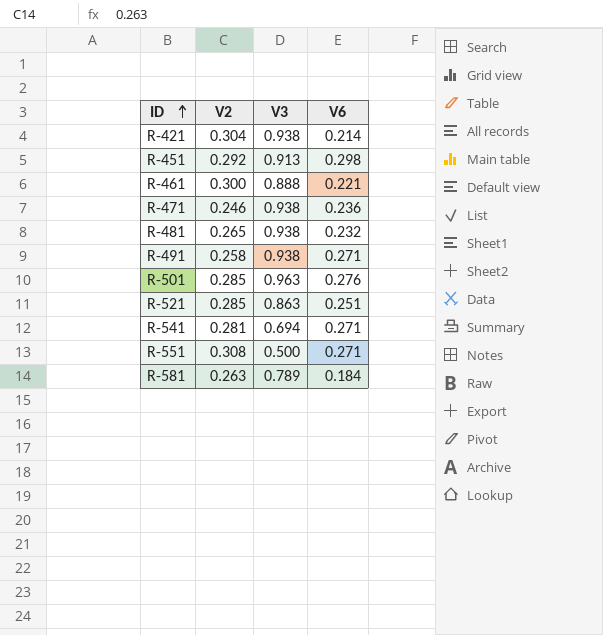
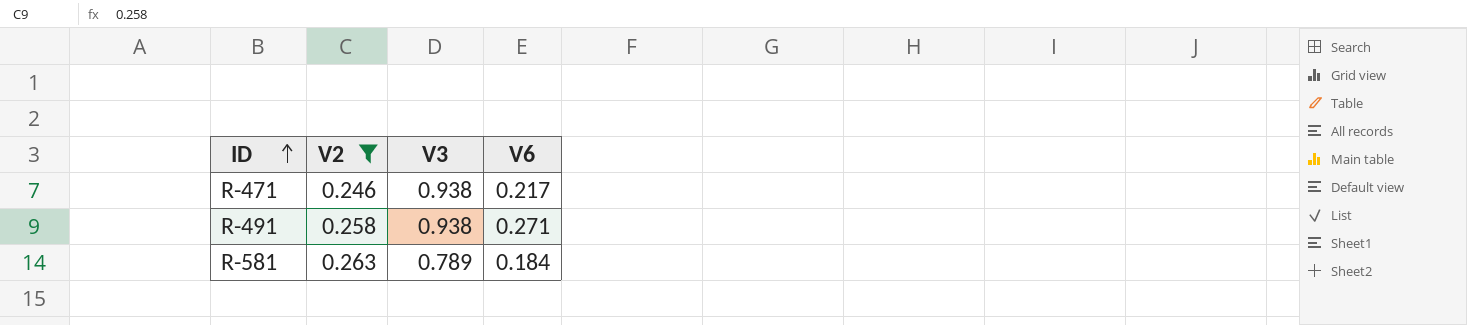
filter: none -> V2 <= 0.263
R-471 | V6: 0.236 -> 0.217

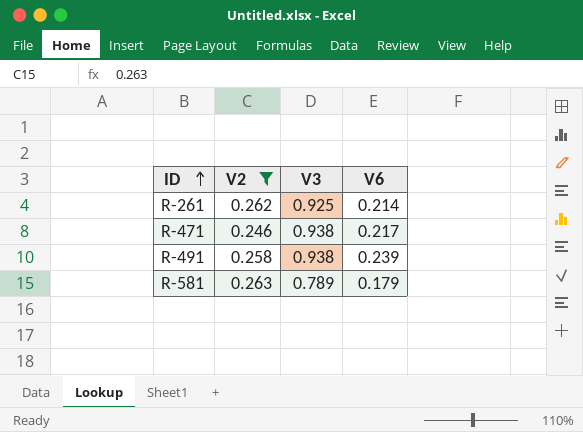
row R-261: none -> 0.262 | 0.925 | 0.214
R-491 | V6: 0.271 -> 0.239
R-581 | V6: 0.184 -> 0.179

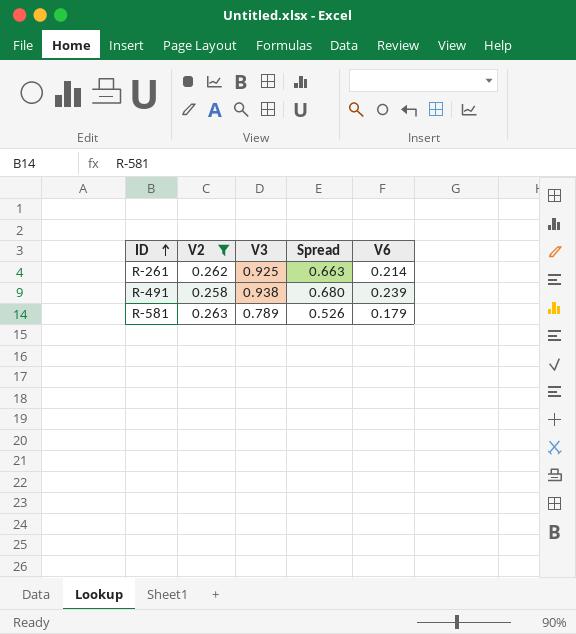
column Spread | formula: none -> [V3] - [V2]
row R-471: 0.246 | 0.938 | 0.217 -> none

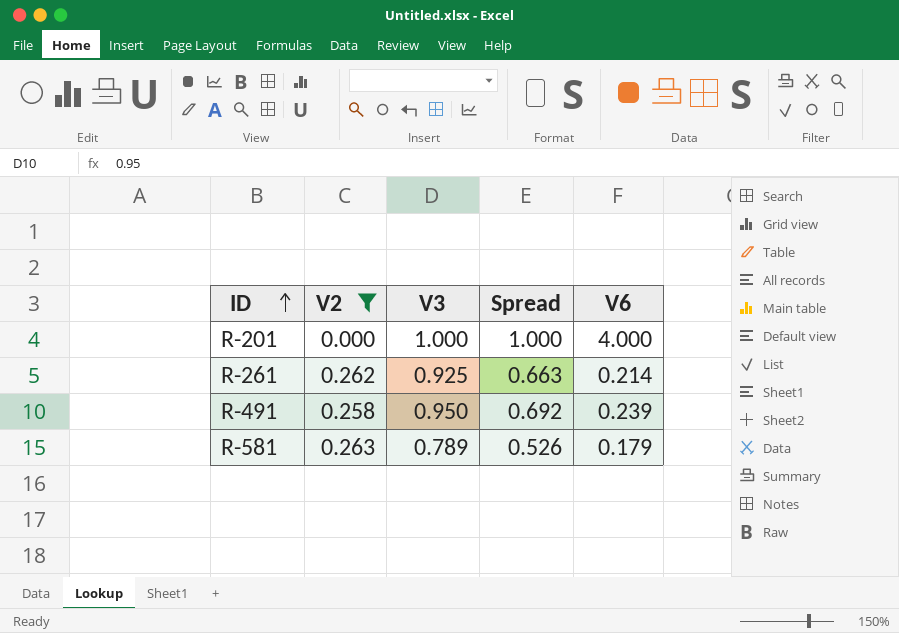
row R-201: none -> 0.000 | 1.000 | 1.000 | 4.000
R-491 | V3: 0.938 -> 0.950
R-491 | Spread: 0.680 -> 0.692

